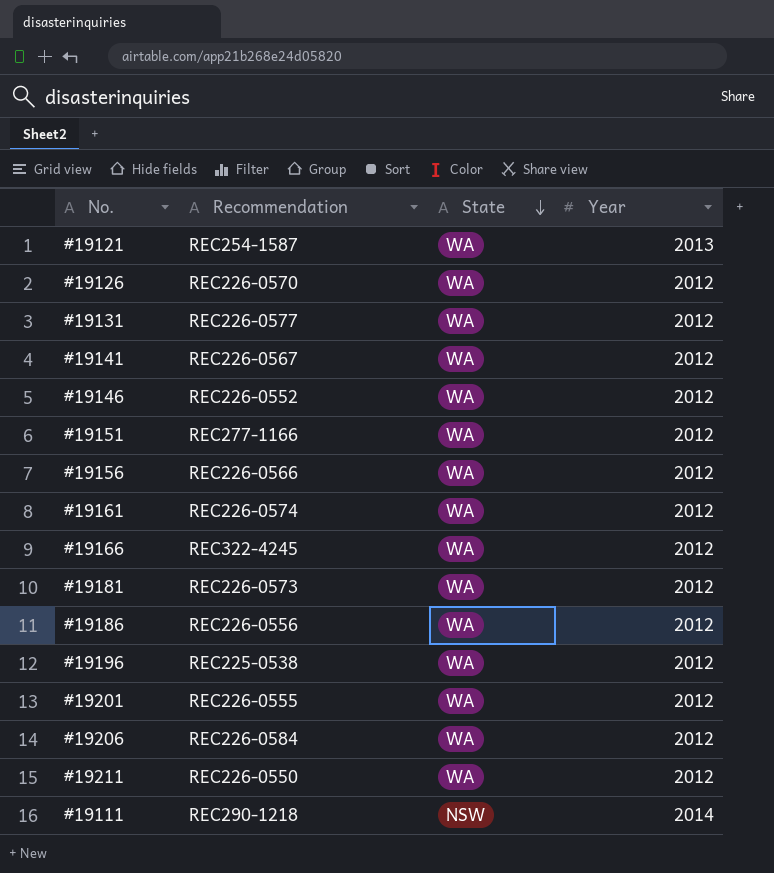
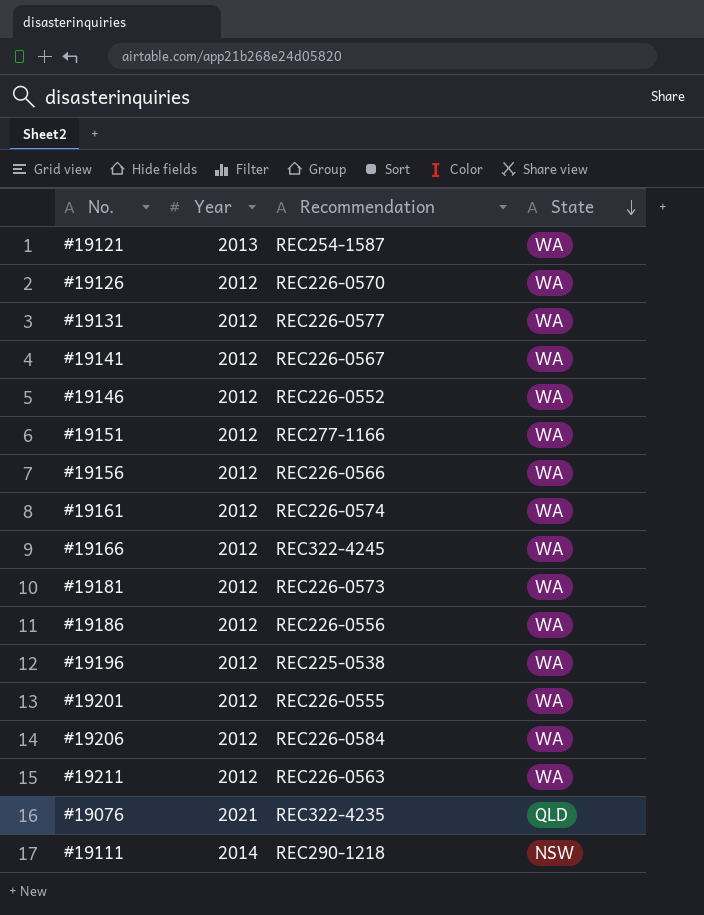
column Year | position: 4 -> 2
#19211 | Recommendation: REC226-0550 -> REC226-0563
row #19076: none -> 2021 | REC322-4235 | QLD

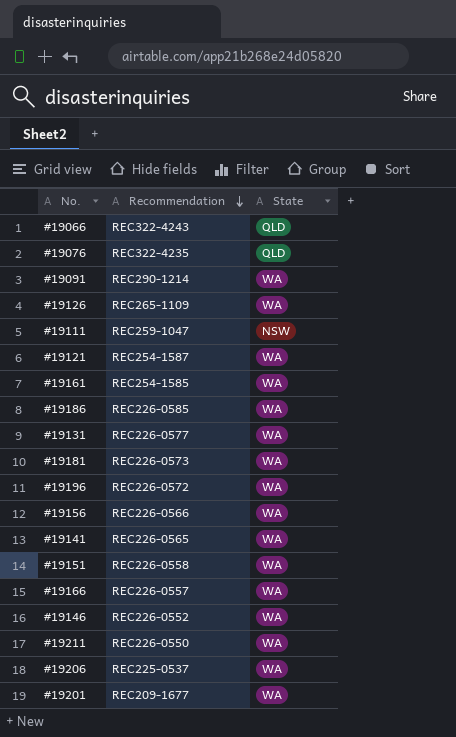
row order: State descending -> Recommendation descending
column Year | position: 2 -> none
row #19066: none -> REC322-4243 | QLD
row #19091: none -> REC290-1214 | WA
#19126 | Recommendation: REC226-0570 -> REC265-1109
#19111 | Recommendation: REC290-1218 -> REC259-1047
#19161 | Recommendation: REC226-0574 -> REC254-1585
#19186 | Recommendation: REC226-0556 -> REC226-0585
#19196 | Recommendation: REC225-0538 -> REC226-0572
#19141 | Recommendation: REC226-0567 -> REC226-0565
#19151 | Recommendation: REC277-1166 -> REC226-0558
#19166 | Recommendation: REC322-4245 -> REC226-0557
#19211 | Recommendation: REC226-0563 -> REC226-0550
#19206 | Recommendation: REC226-0584 -> REC225-0537
#19201 | Recommendation: REC226-0555 -> REC209-1677

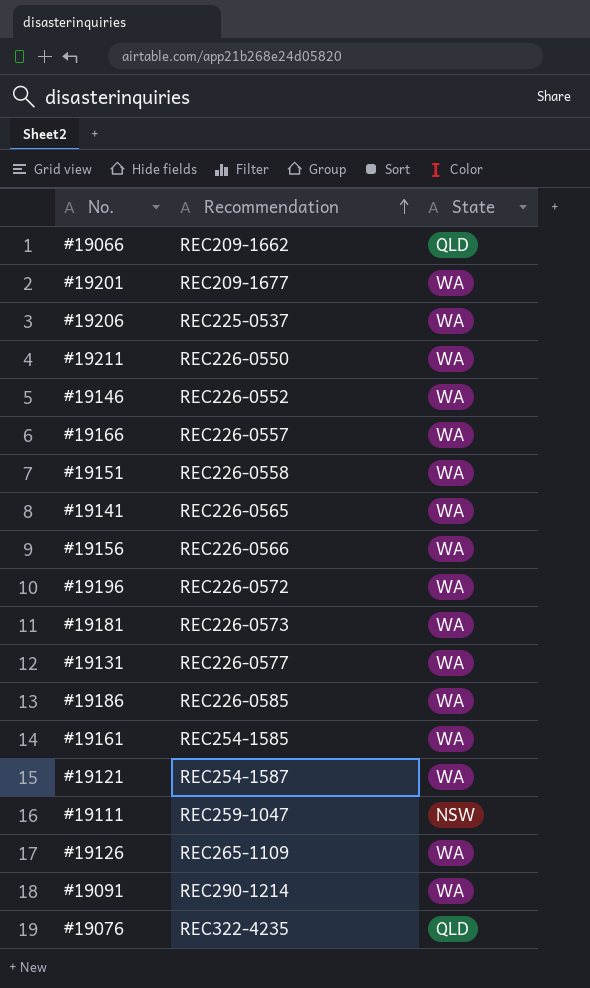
row order: Recommendation descending -> Recommendation ascending
#19066 | Recommendation: REC322-4243 -> REC209-1662

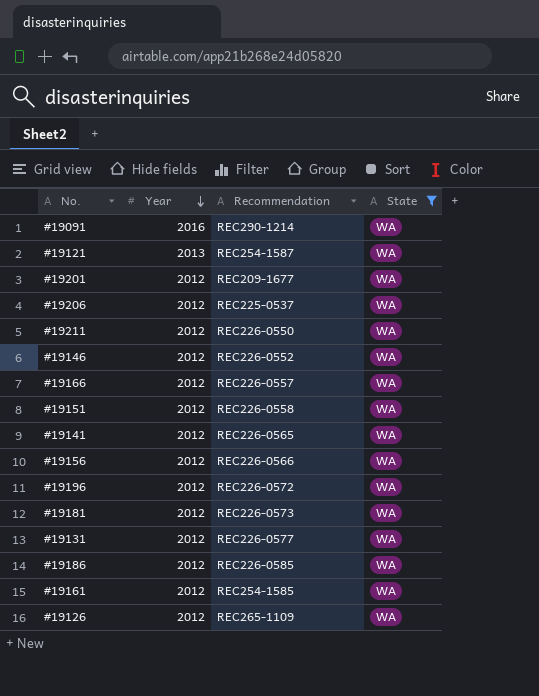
filter: none -> State = WA
row order: Recommendation ascending -> Year descending
column Year | position: none -> 2

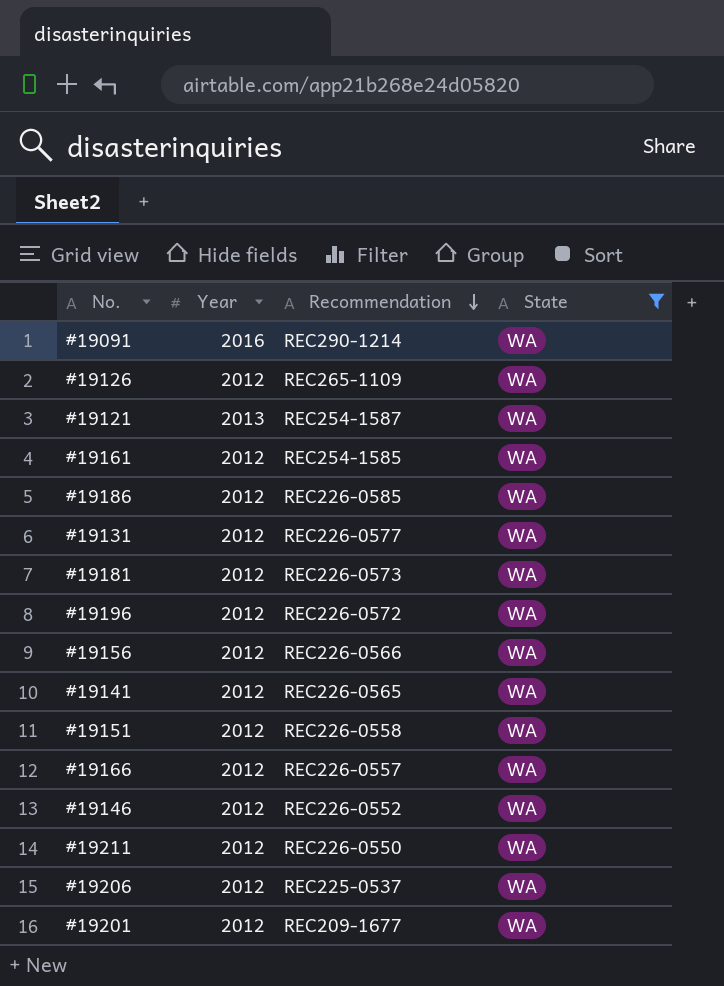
row order: Year descending -> Recommendation descending

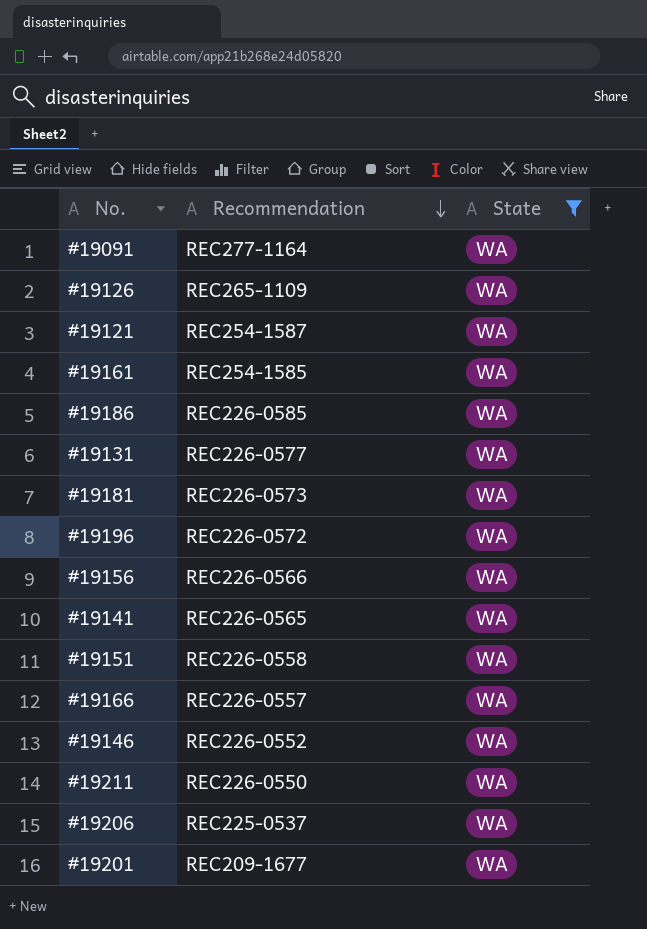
column Year | position: 2 -> none
#19091 | Recommendation: REC290-1214 -> REC277-1164

